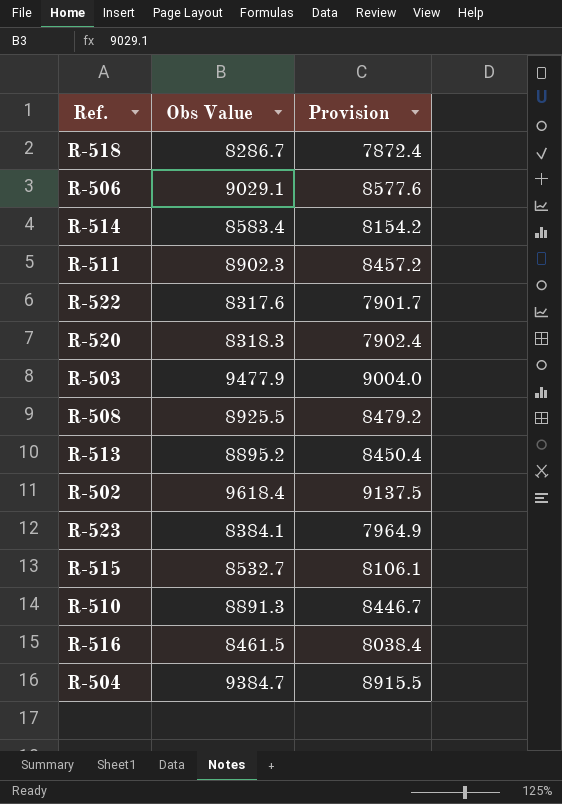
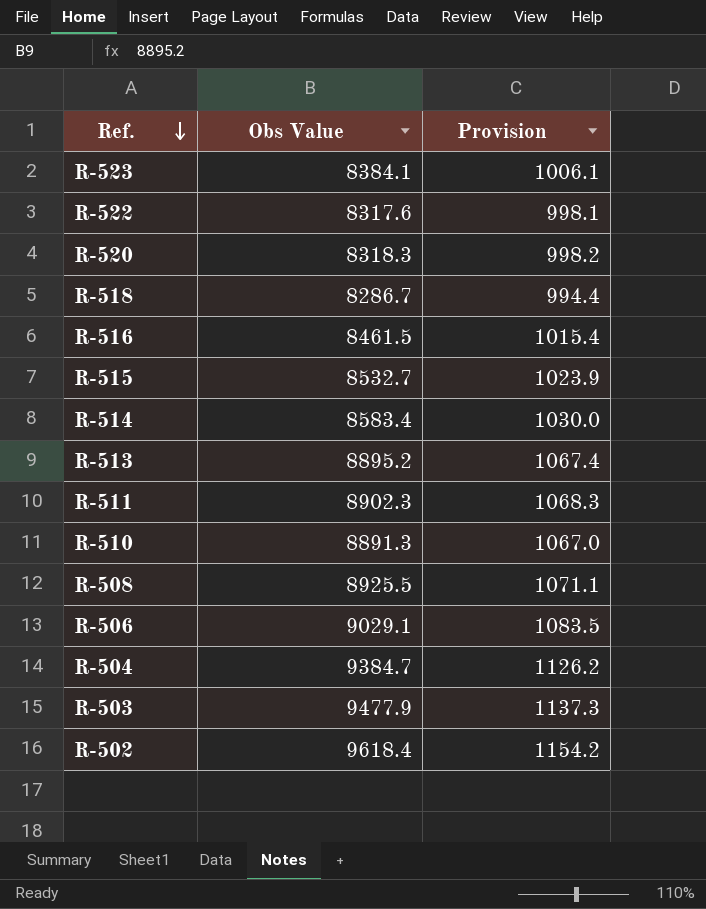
row order: none -> Ref. descending
column Provision | formula: [Obs Value] * 0.95 -> [Obs Value] * 0.12

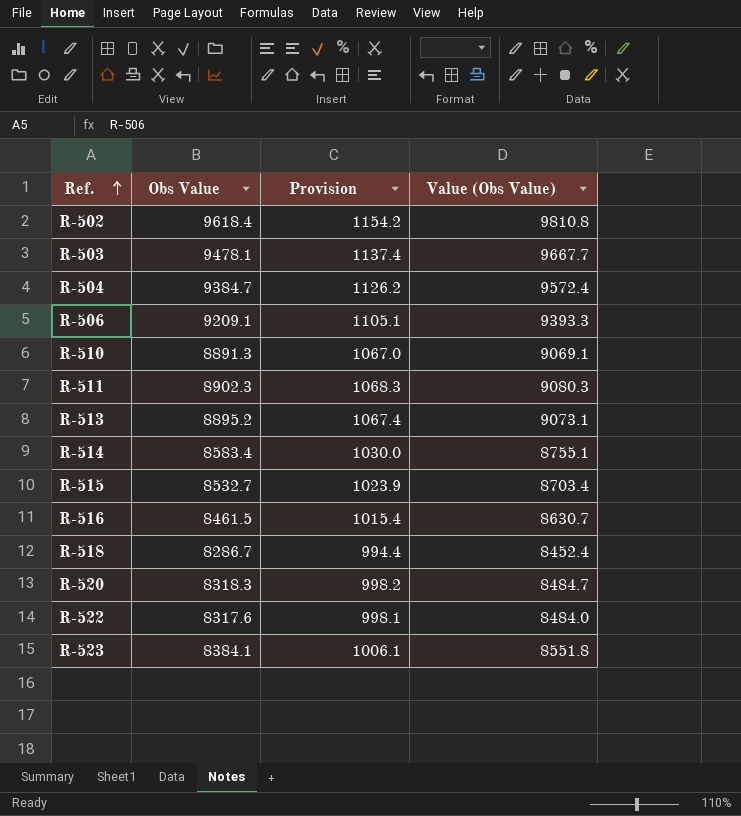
row order: Ref. descending -> Ref. ascending
column Value (Obs Value) | formula: none -> [Obs Value] * 1.02
row R-508: 8925.5 | 1071.1 -> none
R-503 | Obs Value: 9477.9 -> 9478.1
R-503 | Provision: 1137.3 -> 1137.4
R-506 | Obs Value: 9029.1 -> 9209.1
R-506 | Provision: 1083.5 -> 1105.1

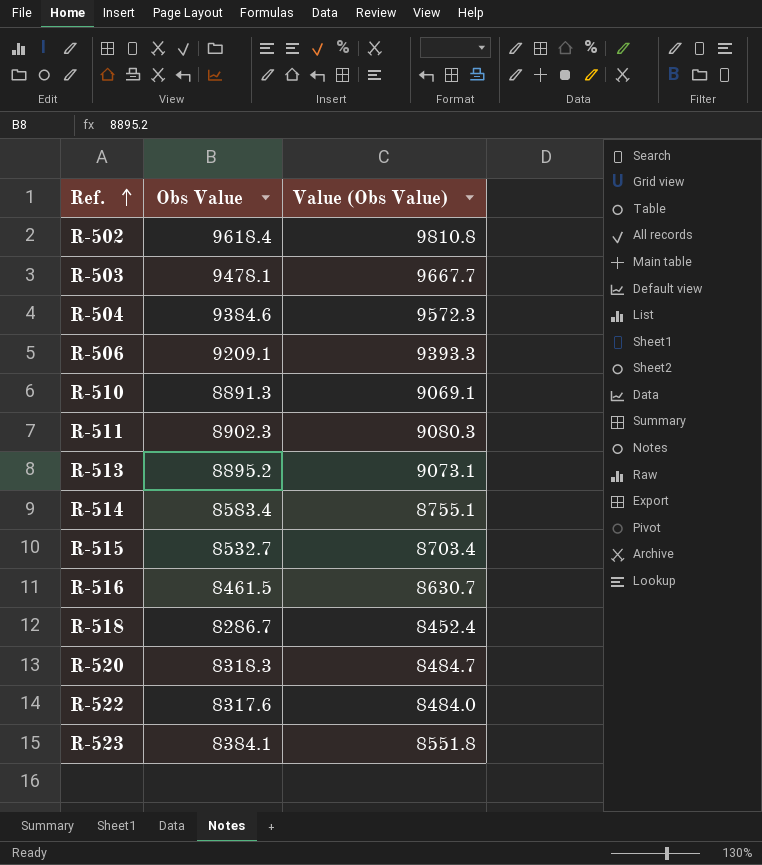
column Provision | formula: [Obs Value] * 0.12 -> none
R-504 | Obs Value: 9384.7 -> 9384.6
R-504 | Value (Obs Value): 9572.4 -> 9572.3

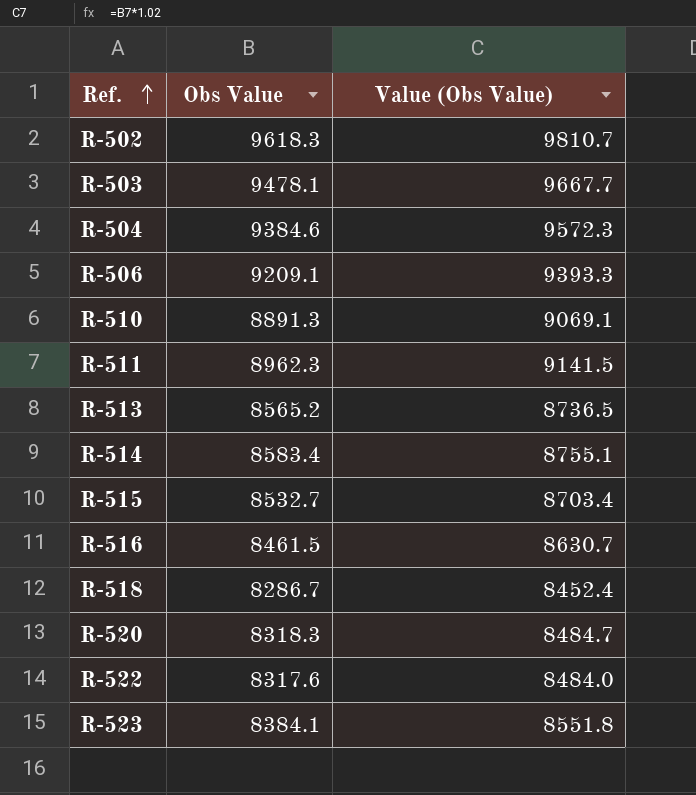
R-502 | Obs Value: 9618.4 -> 9618.3
R-502 | Value (Obs Value): 9810.8 -> 9810.7
R-511 | Obs Value: 8902.3 -> 8962.3
R-511 | Value (Obs Value): 9080.3 -> 9141.5
R-513 | Obs Value: 8895.2 -> 8565.2
R-513 | Value (Obs Value): 9073.1 -> 8736.5

